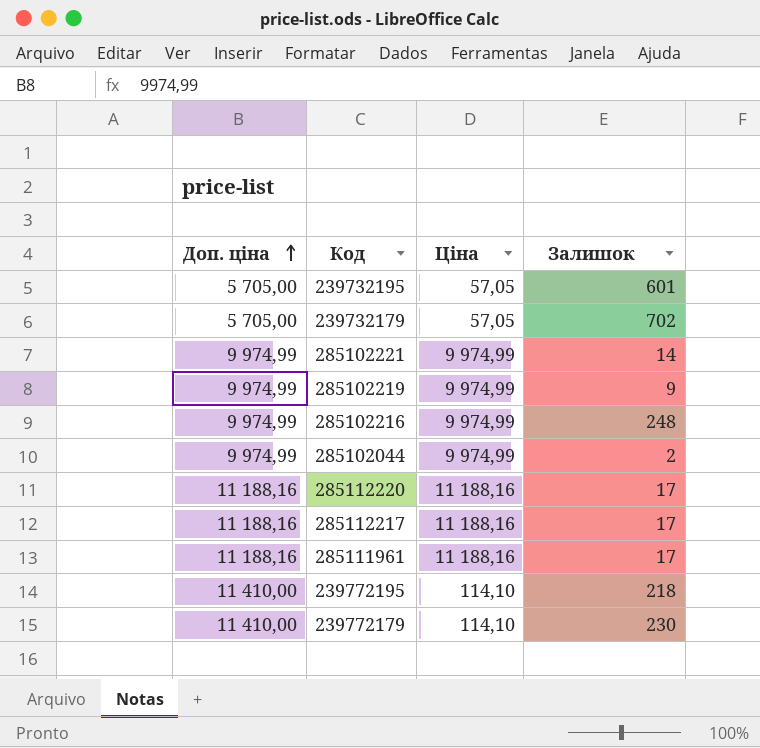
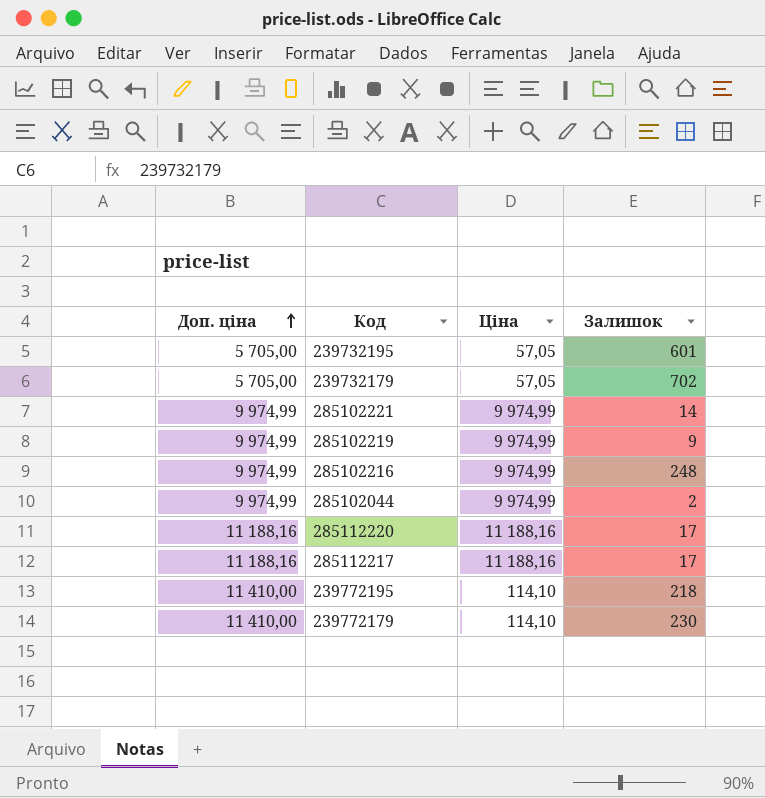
row 285111961: 11 188,16 | 11 188,16 | 17 -> none

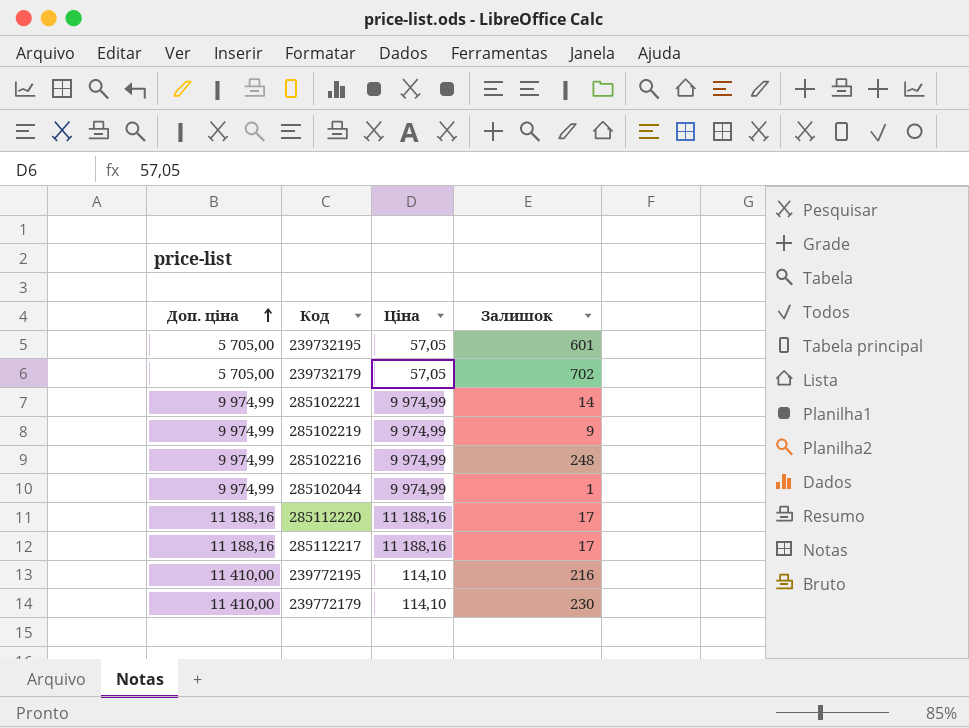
285102044 | Залишок: 2 -> 1
239772195 | Залишок: 218 -> 216

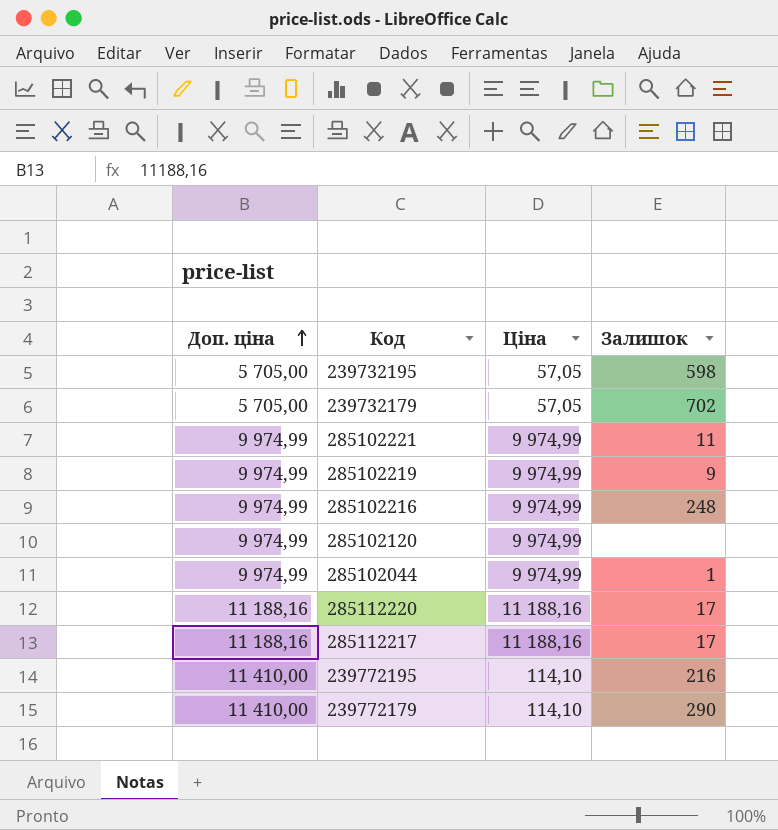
239732195 | Залишок: 601 -> 598
285102221 | Залишок: 14 -> 11
row 285102120: none -> 9 974,99 | 9 974,99 | none
239772179 | Залишок: 230 -> 290

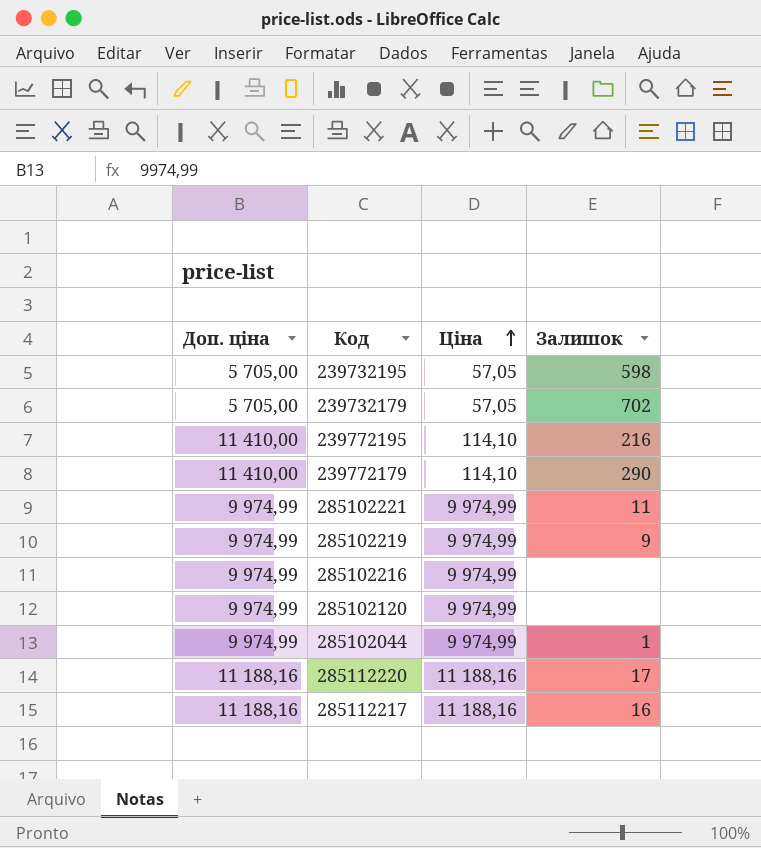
row order: Доп. ціна ascending -> Ціна ascending
285102216 | Залишок: 248 -> none
285112217 | Залишок: 17 -> 16

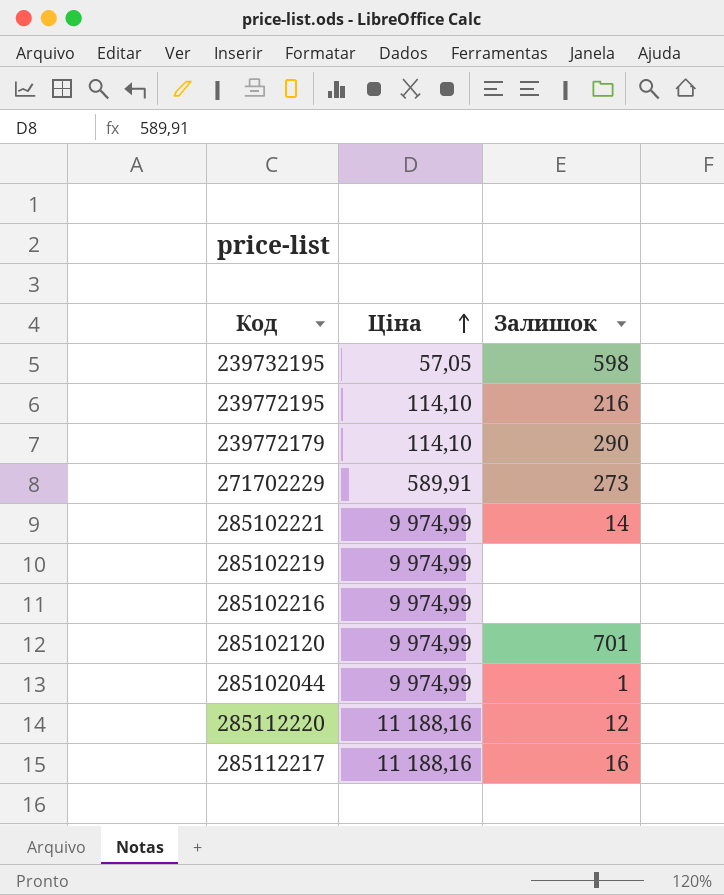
column Доп. ціна | position: 1 -> none
row 239732179: 5 705,00 | 57,05 | 702 -> none
row 271702229: none -> 589,91 | 273
285102221 | Залишок: 11 -> 14
285102219 | Залишок: 9 -> none
285102120 | Залишок: none -> 701
285112220 | Залишок: 17 -> 12

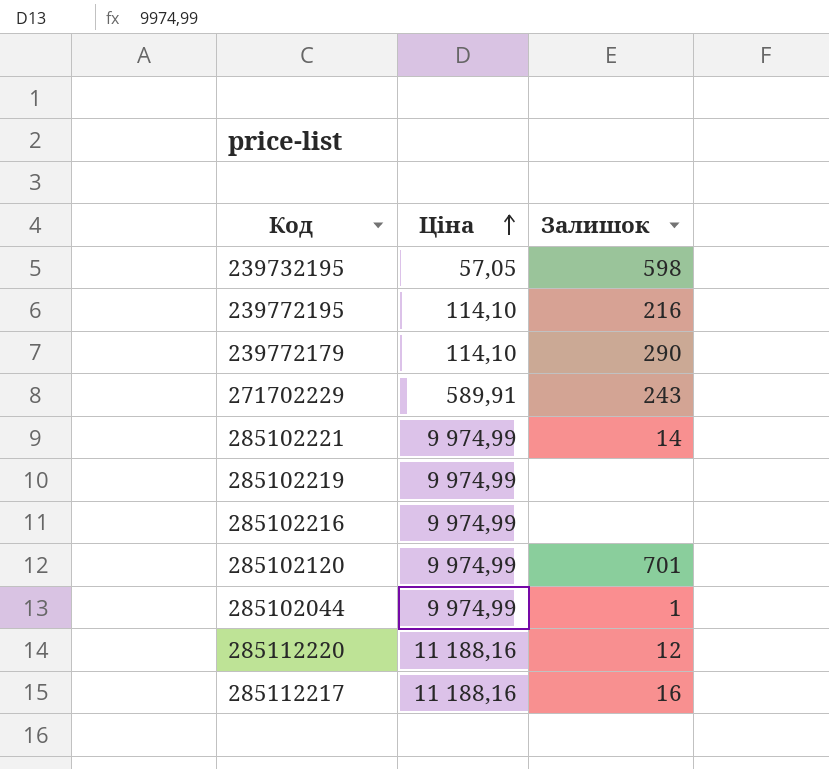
271702229 | Залишок: 273 -> 243

